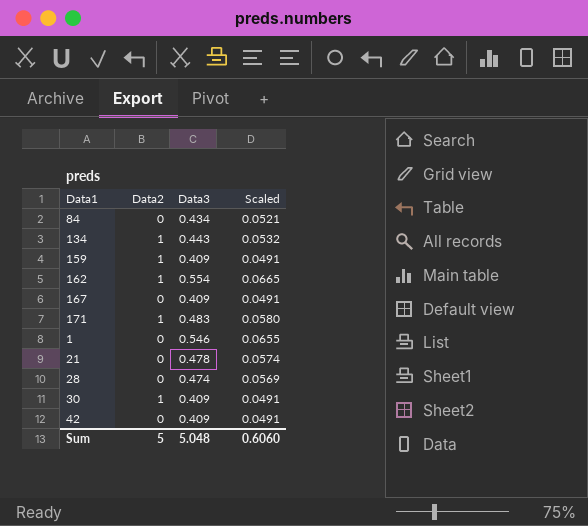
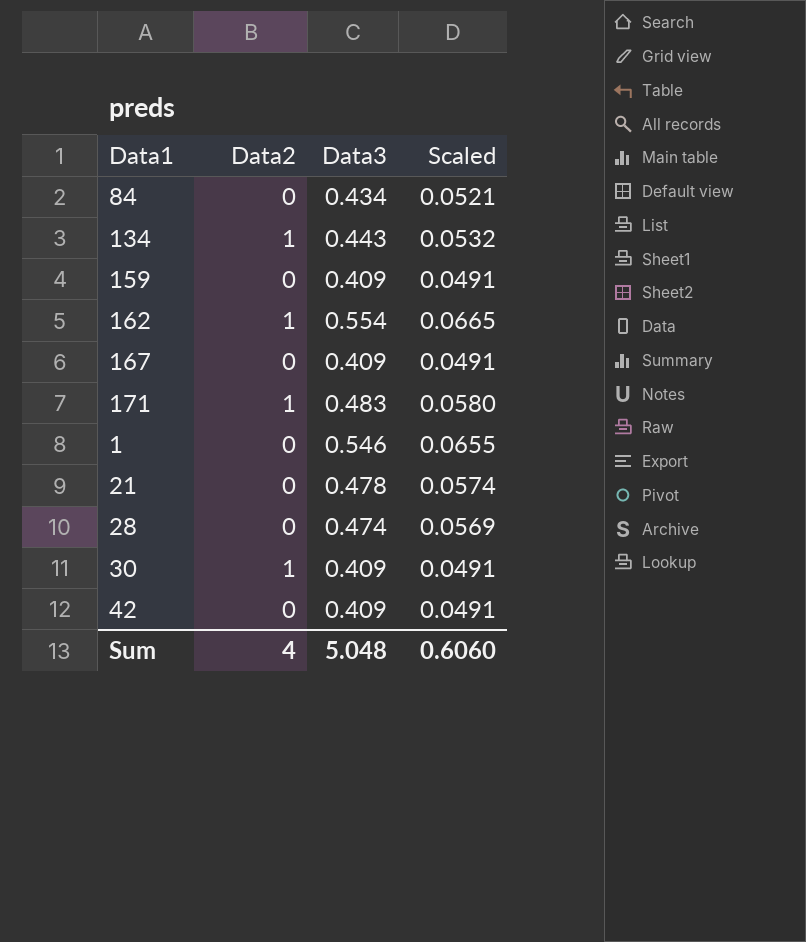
159 | Data2: 1 -> 0
Sum | Data2: 5 -> 4

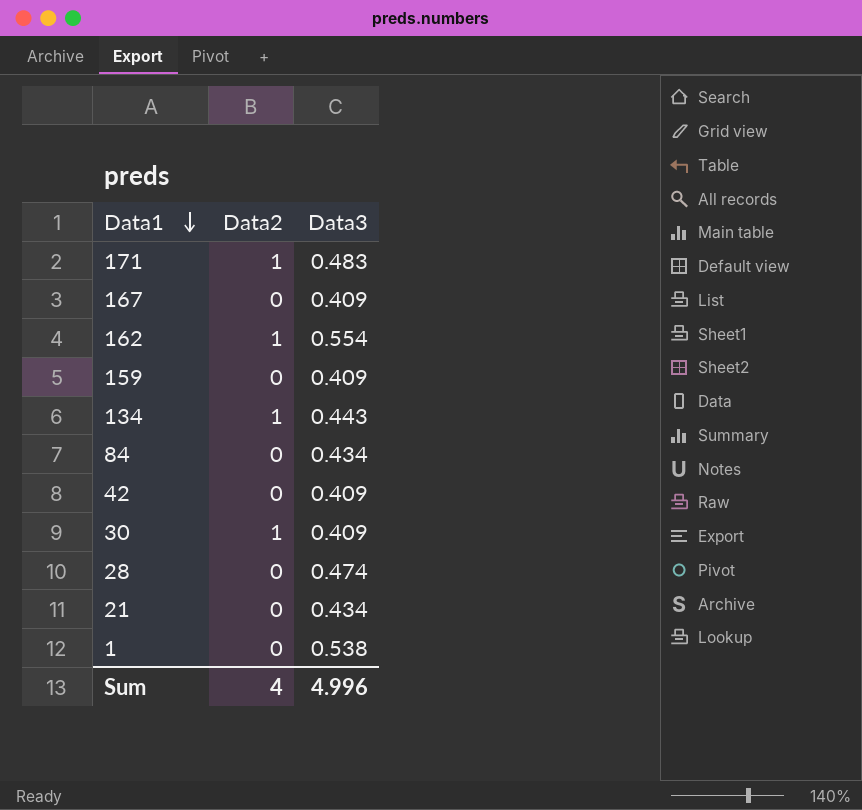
row order: none -> Data1 descending
column Scaled | formula: [Data3] * 0.12 -> none
21 | Data3: 0.478 -> 0.434
1 | Data3: 0.546 -> 0.538
Sum | Data3: 5.048 -> 4.996

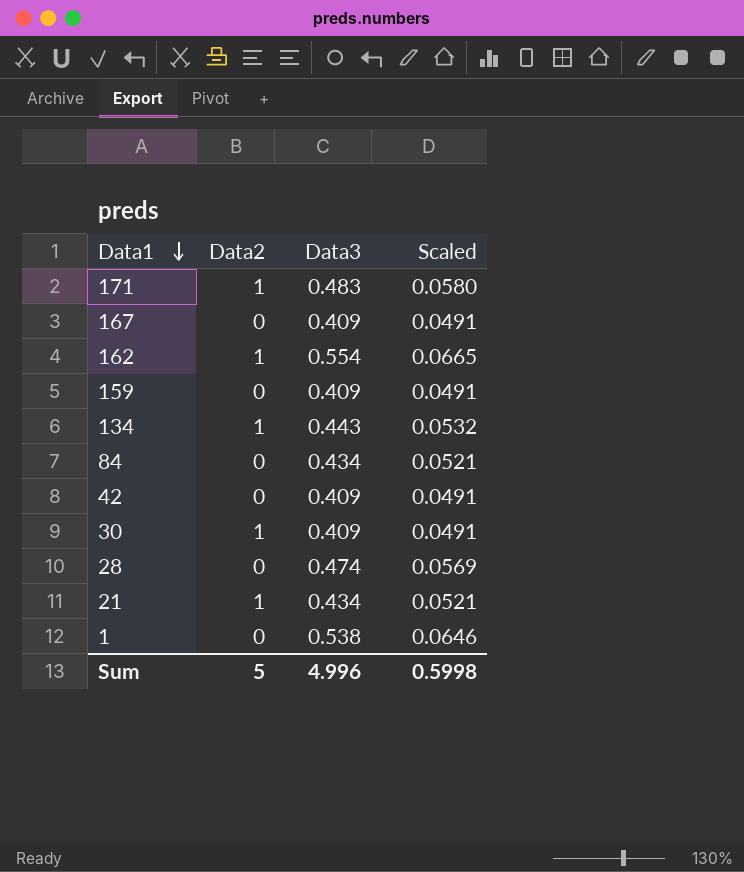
column Scaled | formula: none -> [Data3] * 0.12
21 | Data2: 0 -> 1
Sum | Data2: 4 -> 5

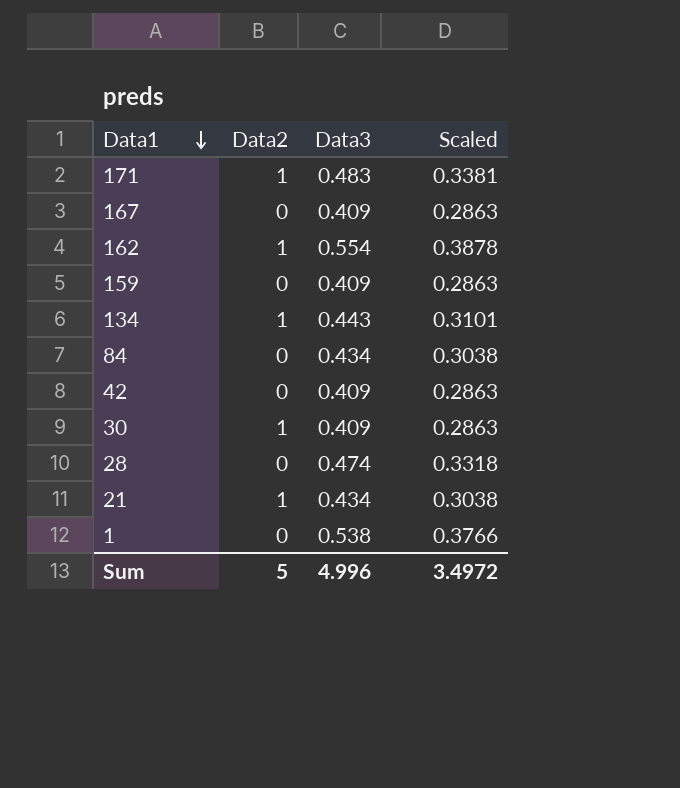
column Scaled | formula: [Data3] * 0.12 -> [Data3] * 0.7
Sum | Scaled: 0.5998 -> 3.4972

